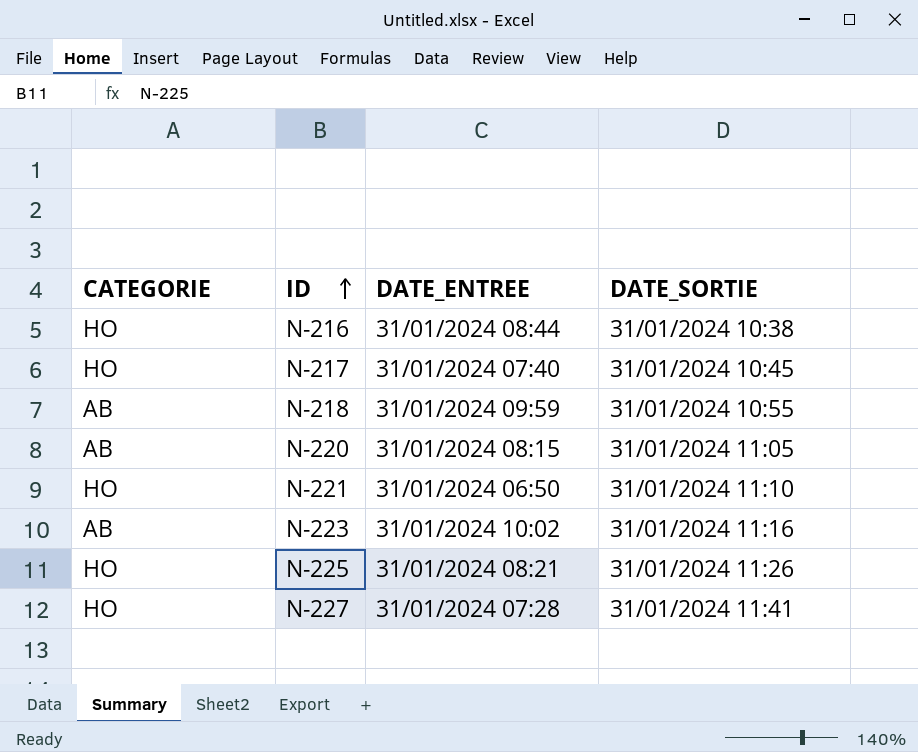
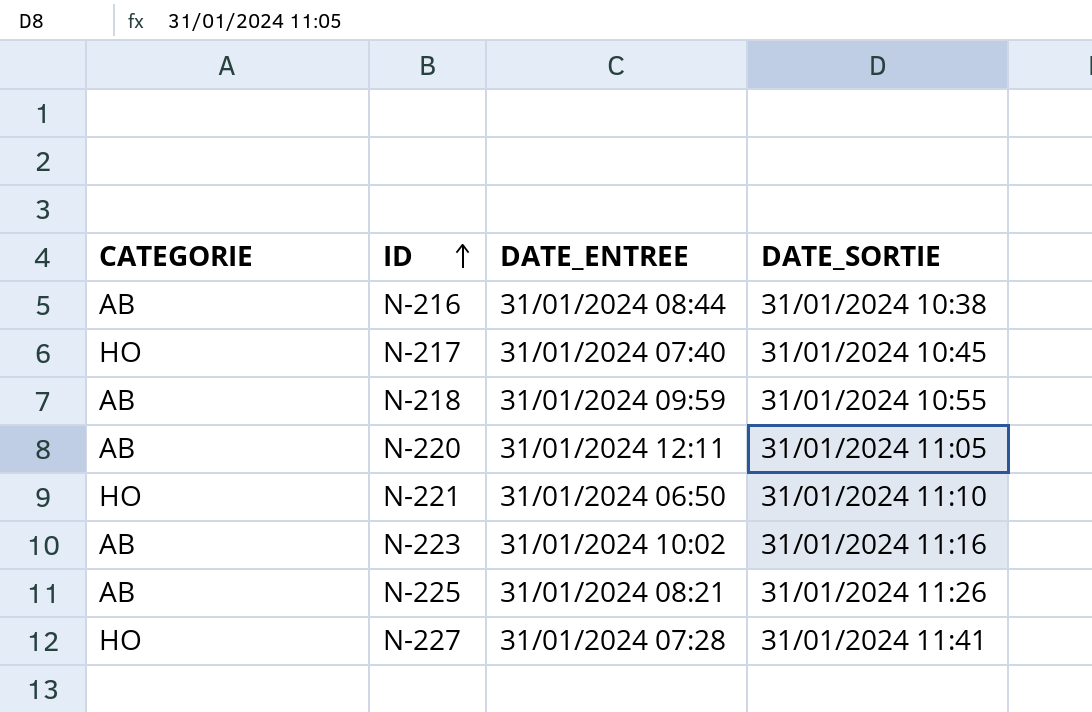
N-216 | CATEGORIE: HO -> AB
N-220 | DATE_ENTREE: 31/01/2024 08:15 -> 31/01/2024 12:11
N-225 | CATEGORIE: HO -> AB

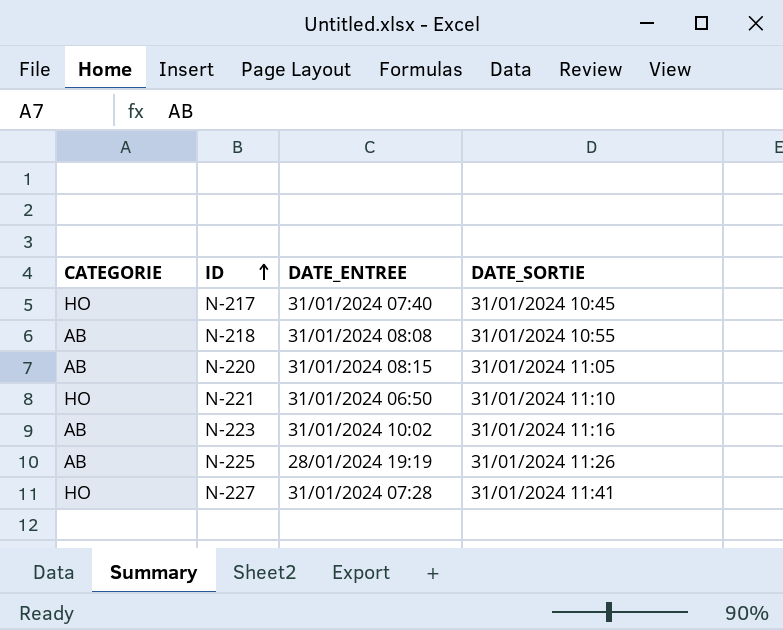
row N-216: AB | 31/01/2024 08:44 | 31/01/2024 10:38 -> none
N-218 | DATE_ENTREE: 31/01/2024 09:59 -> 31/01/2024 08:08
N-220 | DATE_ENTREE: 31/01/2024 12:11 -> 31/01/2024 08:15
N-225 | DATE_ENTREE: 31/01/2024 08:21 -> 28/01/2024 19:19

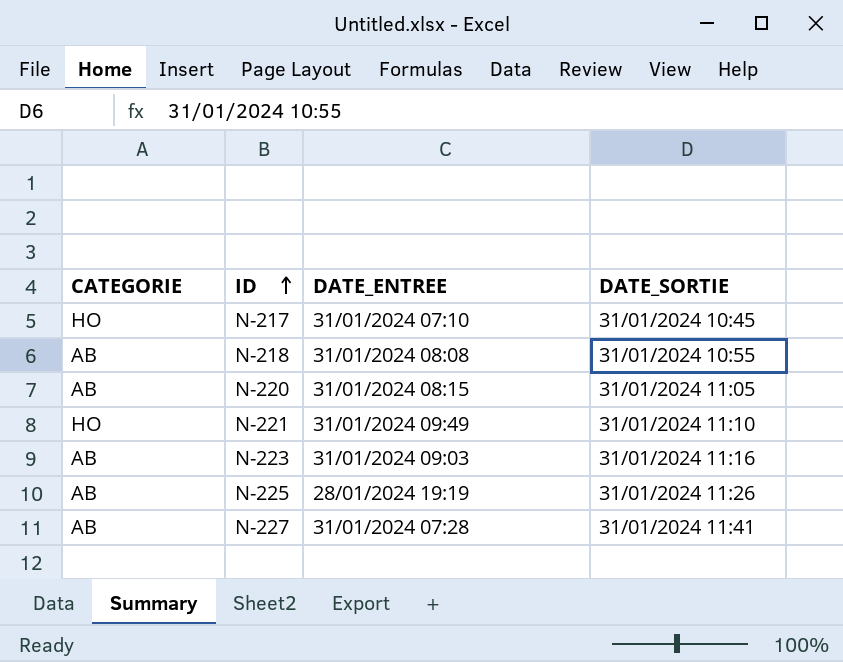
N-217 | DATE_ENTREE: 31/01/2024 07:40 -> 31/01/2024 07:10
N-221 | DATE_ENTREE: 31/01/2024 06:50 -> 31/01/2024 09:49
N-223 | DATE_ENTREE: 31/01/2024 10:02 -> 31/01/2024 09:03
N-227 | CATEGORIE: HO -> AB

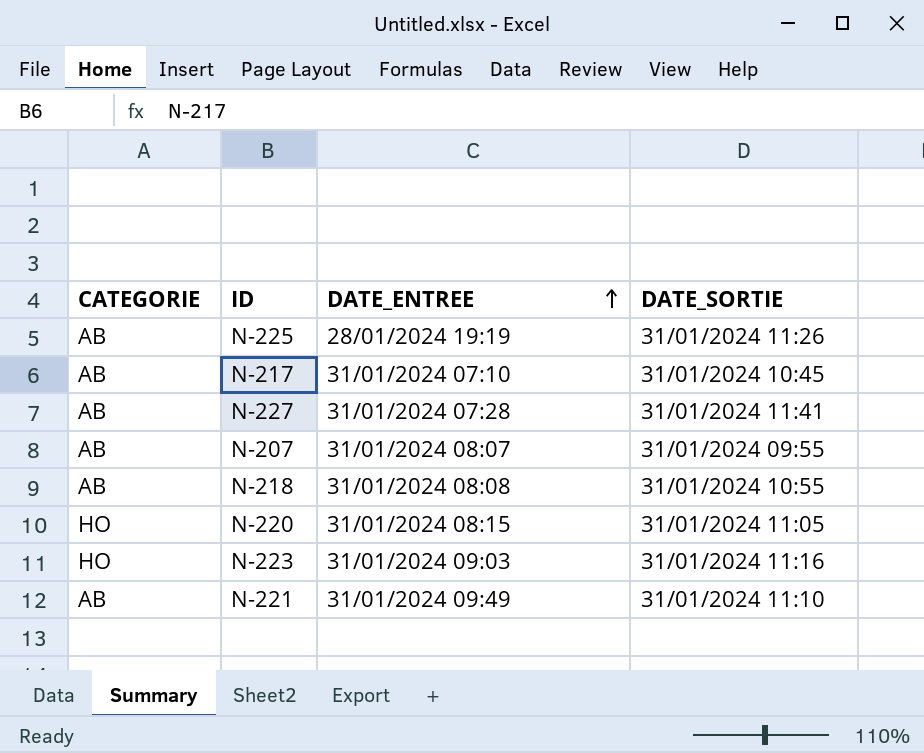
row order: ID ascending -> DATE_ENTREE ascending
N-217 | CATEGORIE: HO -> AB
row N-207: none -> AB | 31/01/2024 08:07 | 31/01/2024 09:55
N-220 | CATEGORIE: AB -> HO
N-223 | CATEGORIE: AB -> HO
N-221 | CATEGORIE: HO -> AB

